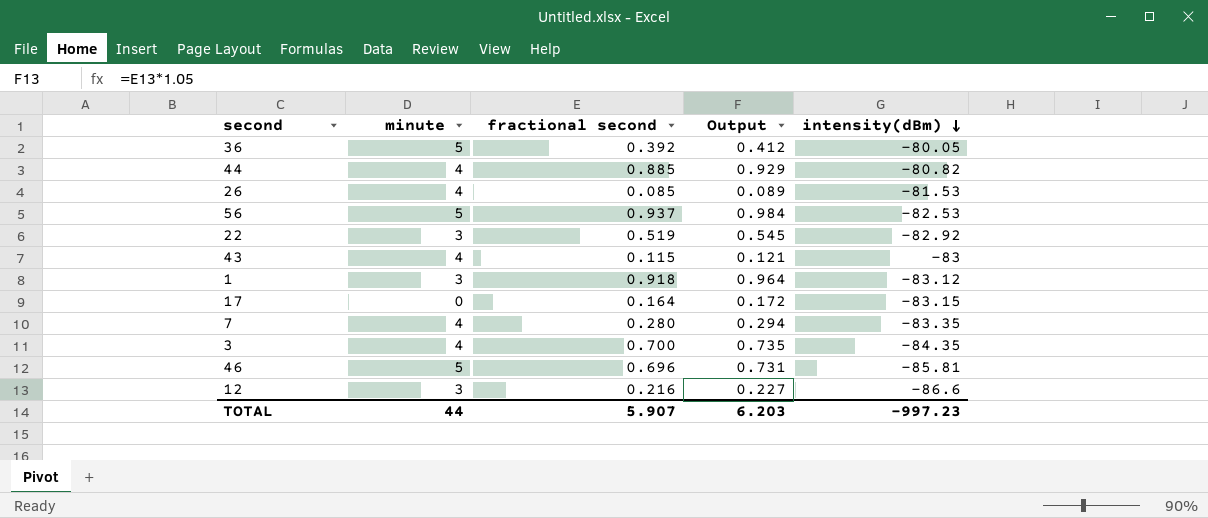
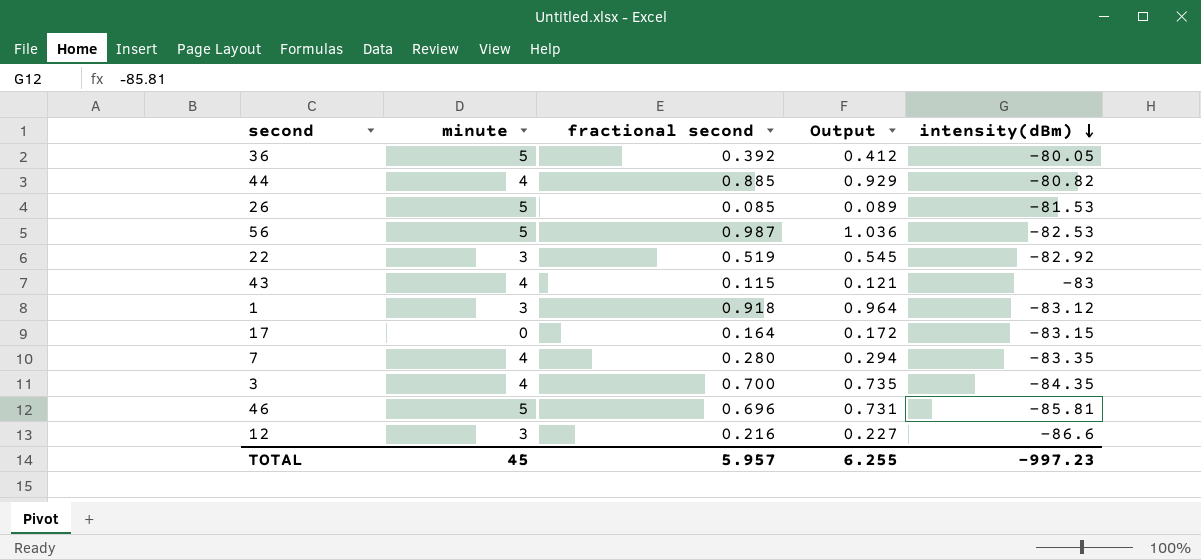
26 | minute: 4 -> 5
56 | fractional second: 0.937 -> 0.987
56 | Output: 0.984 -> 1.036
TOTAL | minute: 44 -> 45
TOTAL | fractional second: 5.907 -> 5.957
TOTAL | Output: 6.203 -> 6.255

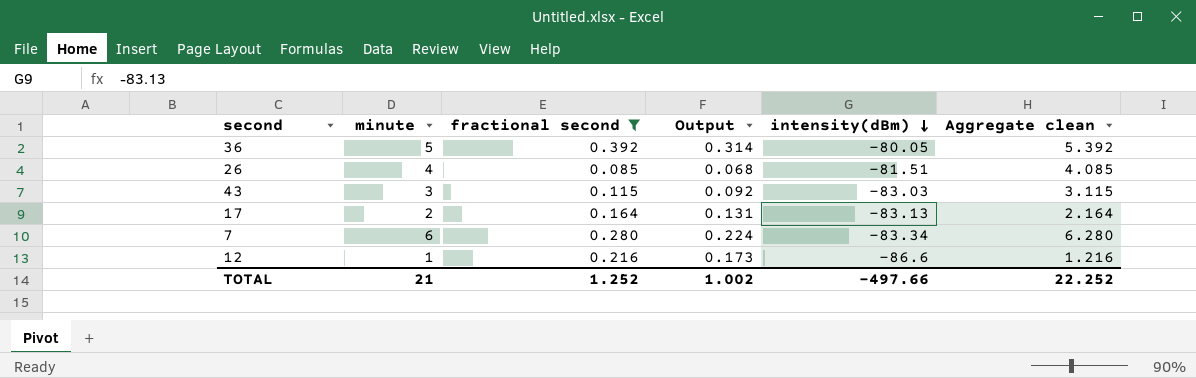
filter: none -> fractional second <= 0.392
column Output | formula: [fractional second] * 1.05 -> [fractional second] * 0.8
column Aggregate clean | formula: none -> [minute] + [fractional second]
26 | minute: 5 -> 4
26 | intensity(dBm): -81.53 -> -81.51
43 | minute: 4 -> 3
43 | intensity(dBm): -83 -> -83.03
17 | minute: 0 -> 2
17 | intensity(dBm): -83.15 -> -83.13
7 | minute: 4 -> 6
7 | intensity(dBm): -83.35 -> -83.34
12 | minute: 3 -> 1
TOTAL | minute: 45 -> 21
TOTAL | fractional second: 5.957 -> 1.252
TOTAL | Output: 6.255 -> 1.002
TOTAL | intensity(dBm): -997.23 -> -497.66

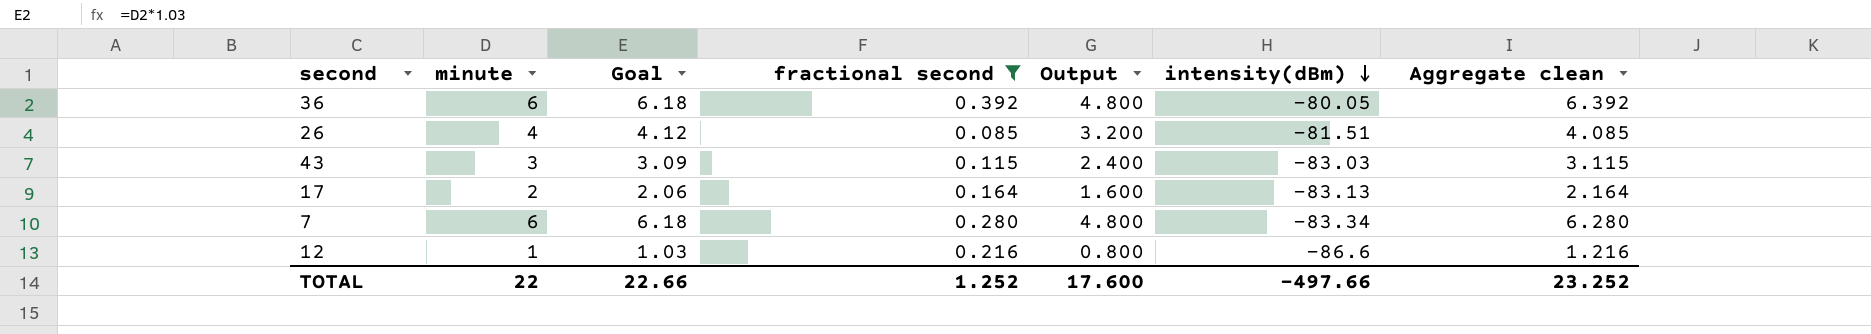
column Goal | formula: none -> [minute] * 1.03
column Output | formula: [fractional second] * 0.8 -> [minute] * 0.8
36 | minute: 5 -> 6
36 | Aggregate clean: 5.392 -> 6.392
TOTAL | minute: 21 -> 22
TOTAL | Output: 1.002 -> 17.600
TOTAL | Aggregate clean: 22.252 -> 23.252

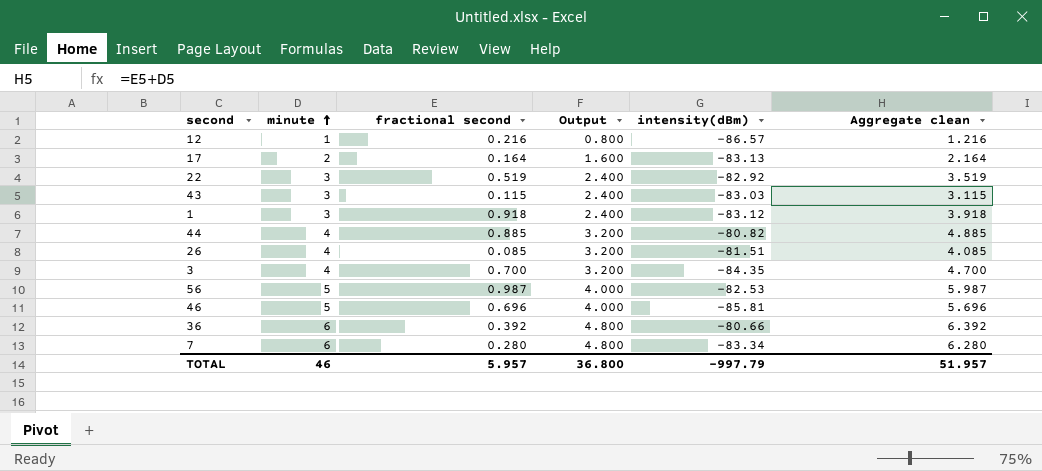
filter: fractional second <= 0.392 -> none
row order: intensity(dBm) descending -> minute ascending
column Goal | formula: [minute] * 1.03 -> none
12 | intensity(dBm): -86.6 -> -86.57
36 | intensity(dBm): -80.05 -> -80.66
TOTAL | minute: 22 -> 46
TOTAL | fractional second: 1.252 -> 5.957
TOTAL | Output: 17.600 -> 36.800
TOTAL | intensity(dBm): -497.66 -> -997.79
TOTAL | Aggregate clean: 23.252 -> 51.957

